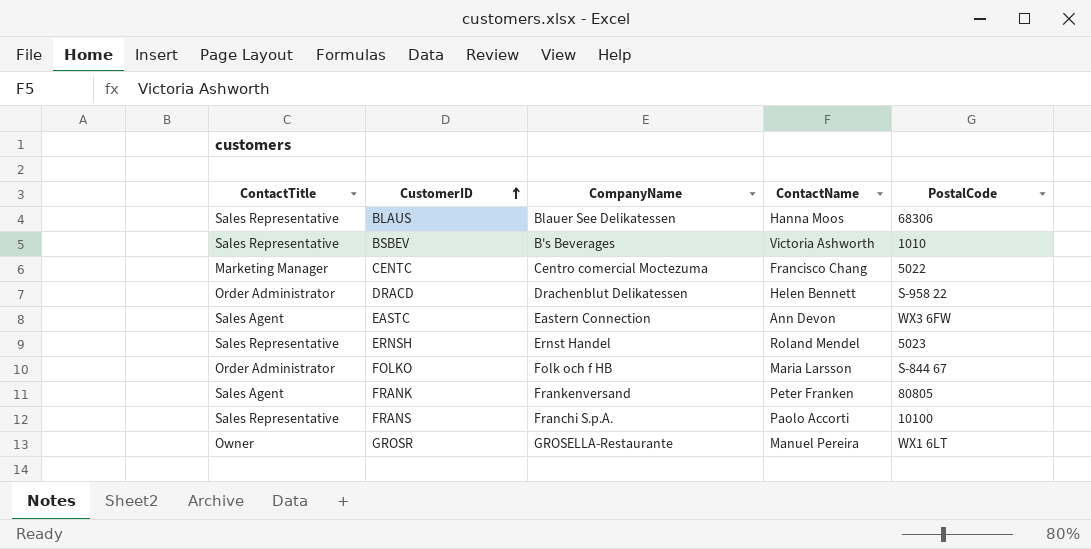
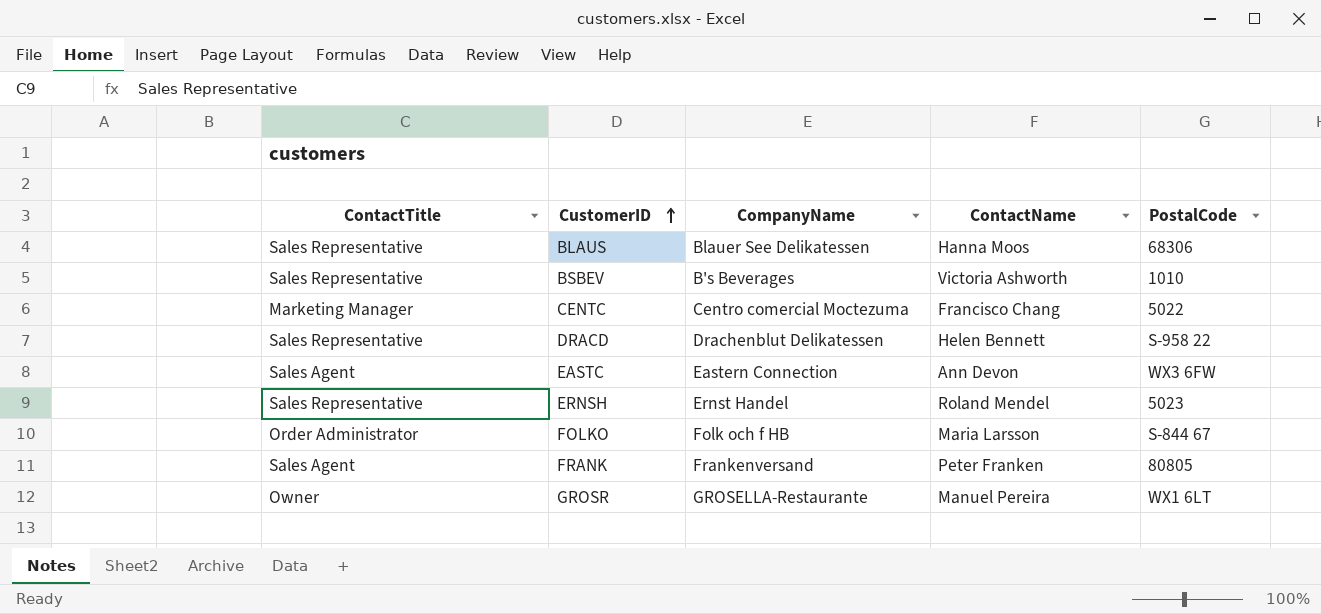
row FRANS: Sales Representative | Franchi S.p.A. | Paolo Accorti | 10100 -> none
DRACD | ContactTitle: Order Administrator -> Sales Representative

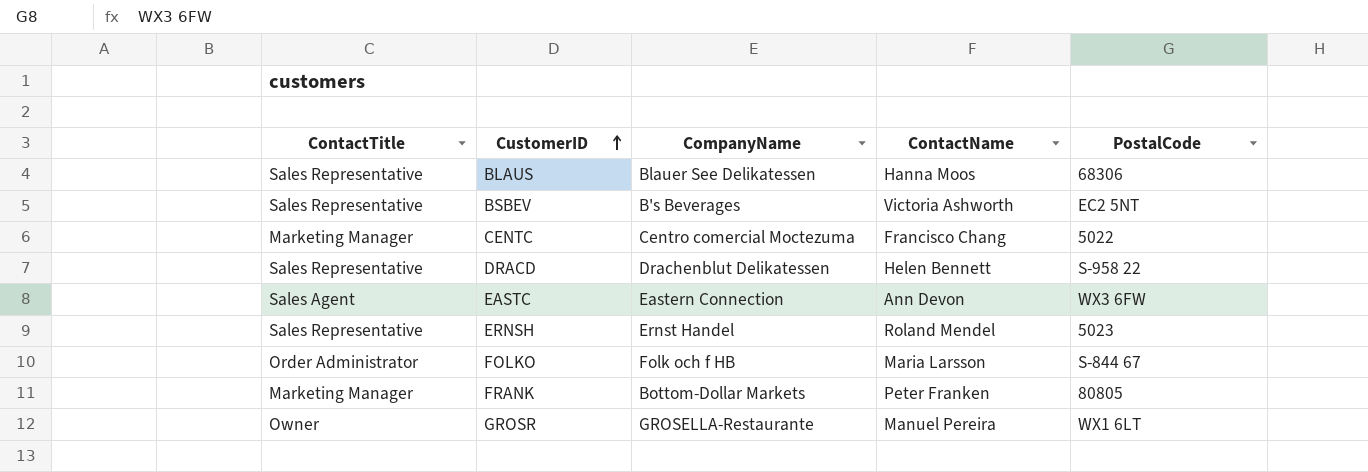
BSBEV | PostalCode: 1010 -> EC2 5NT
FRANK | ContactTitle: Sales Agent -> Marketing Manager
FRANK | CompanyName: Frankenversand -> Bottom-Dollar Markets

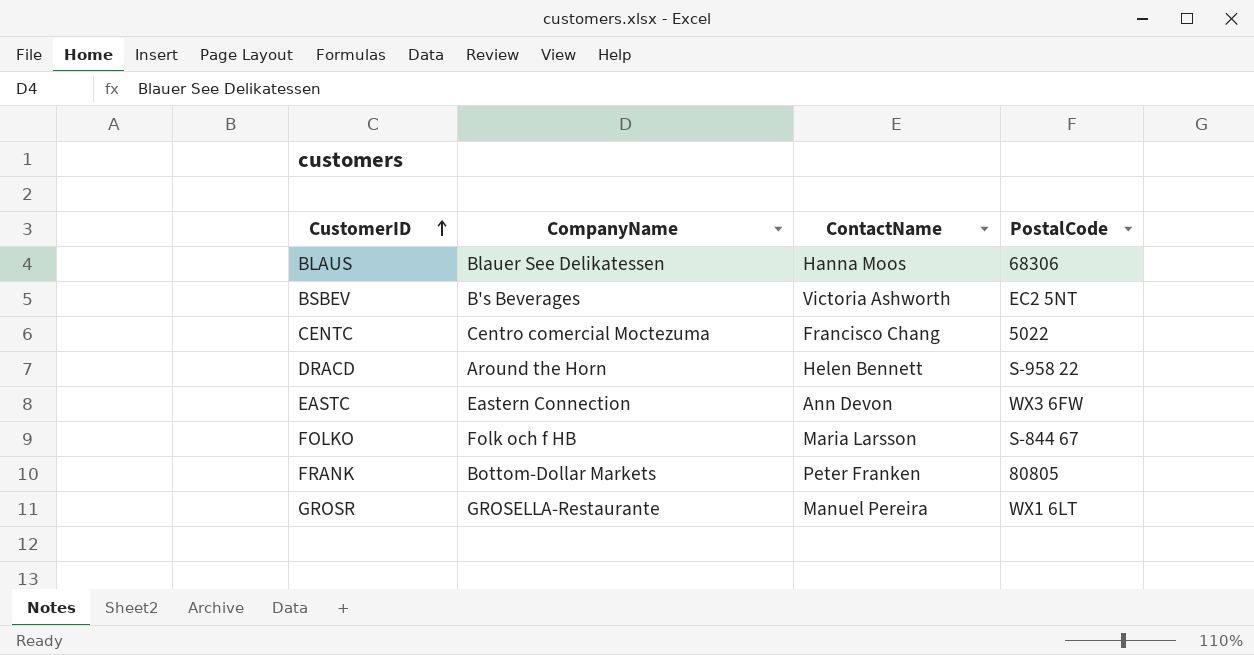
column ContactTitle | position: 1 -> none
row ERNSH: Sales Representative | Ernst Handel | Roland Mendel | 5023 -> none
DRACD | CompanyName: Drachenblut Delikatessen -> Around the Horn

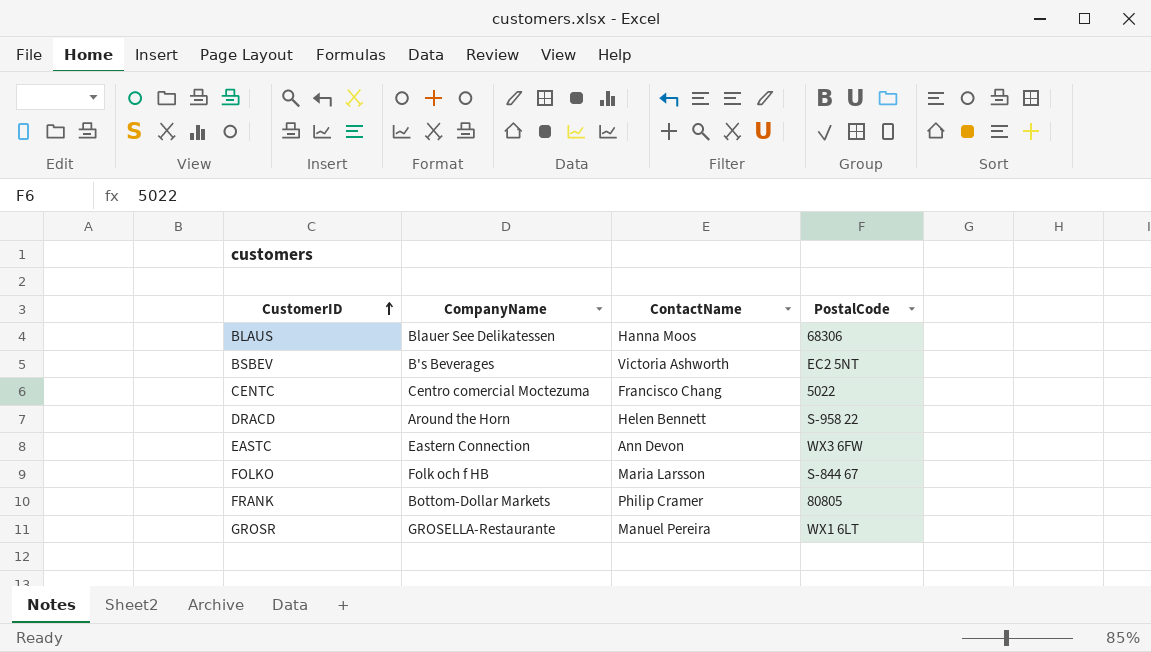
FRANK | ContactName: Peter Franken -> Philip Cramer

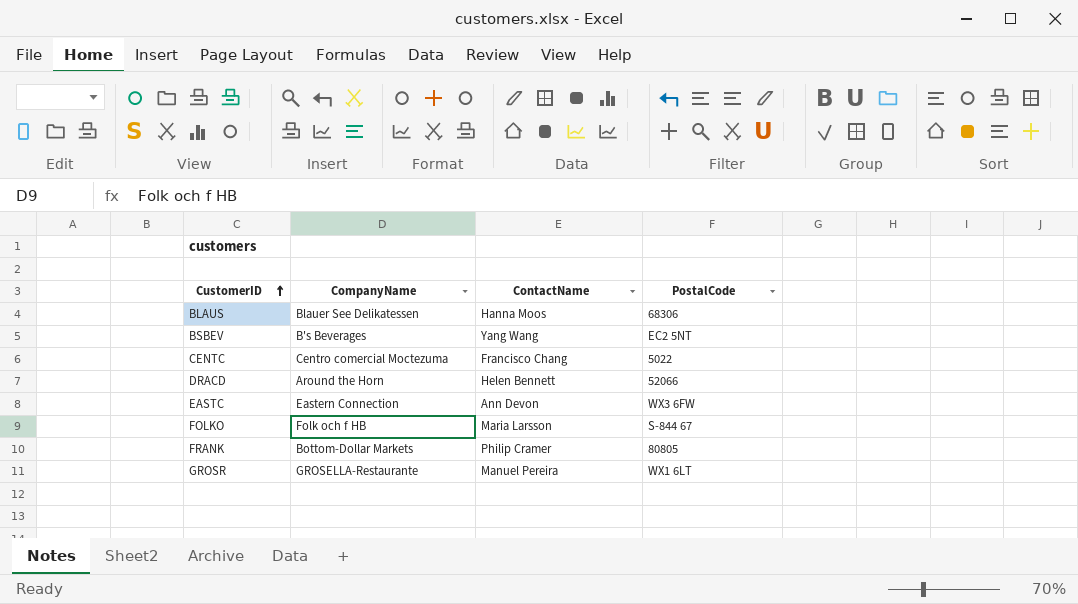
BSBEV | ContactName: Victoria Ashworth -> Yang Wang
DRACD | PostalCode: S-958 22 -> 52066

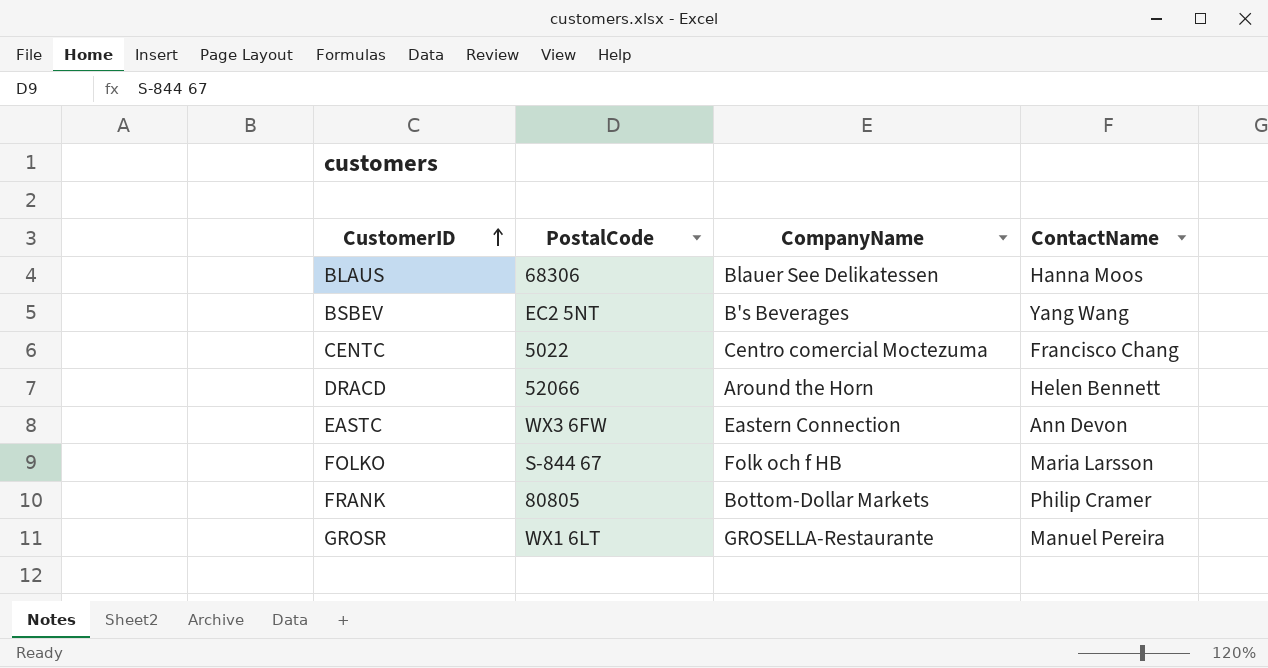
column PostalCode | position: 4 -> 2

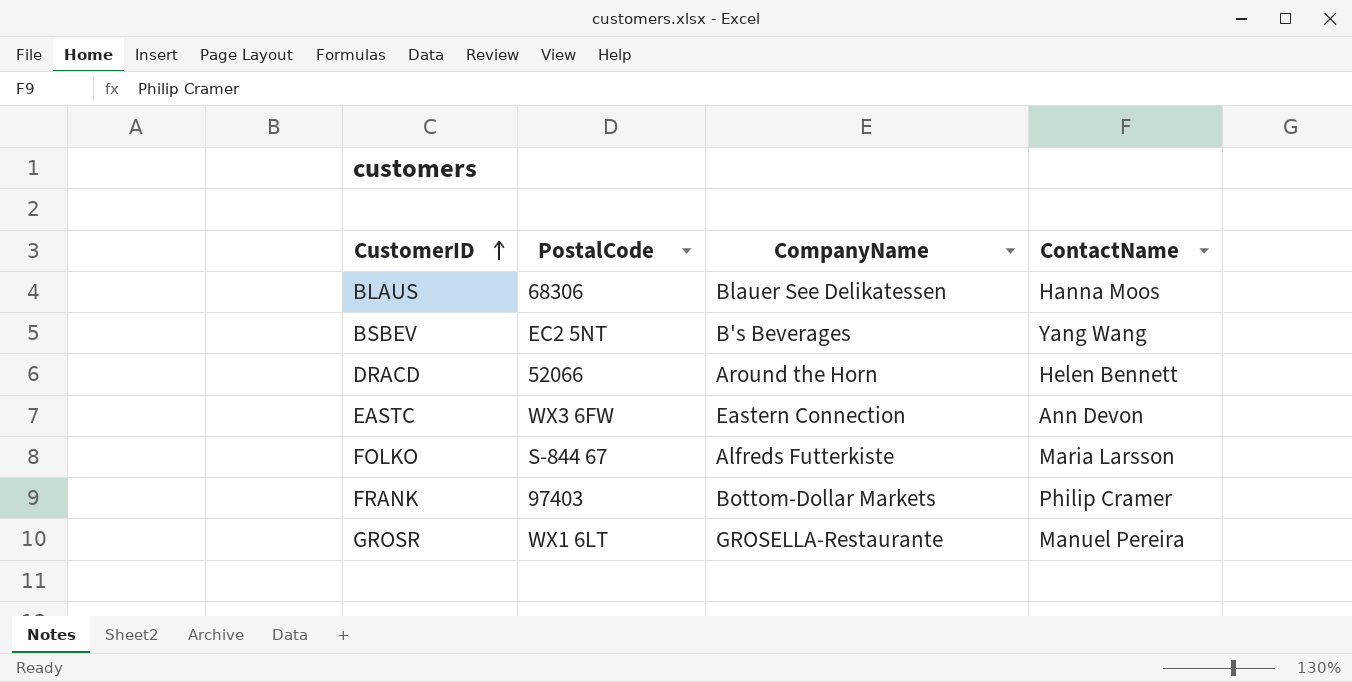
row CENTC: 5022 | Centro comercial Moctezuma | Francisco Chang -> none
FOLKO | CompanyName: Folk och f HB -> Alfreds Futterkiste
FRANK | PostalCode: 80805 -> 97403

